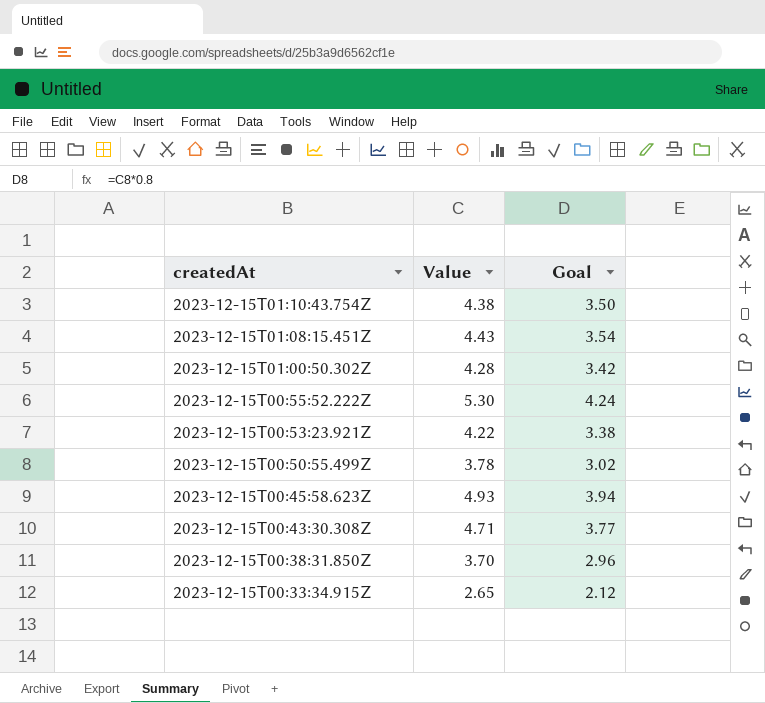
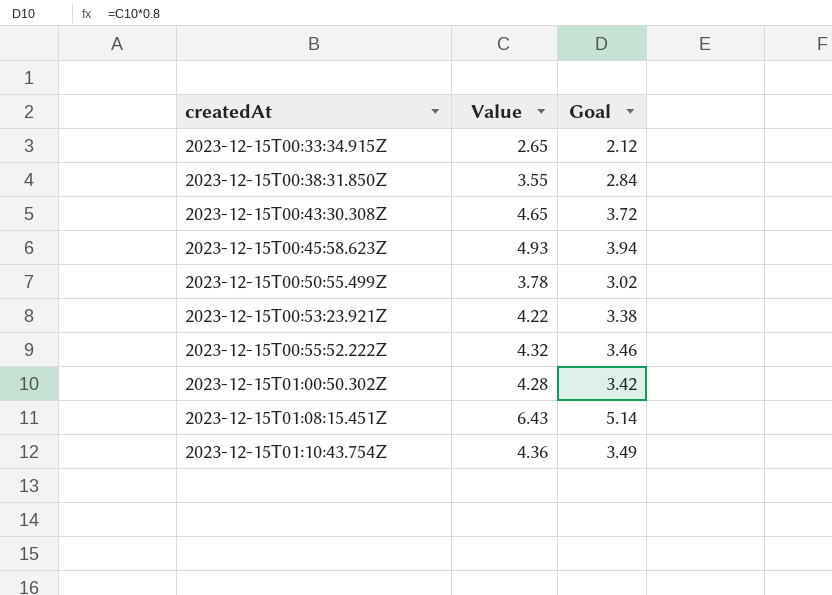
row order: createdAt descending -> createdAt ascending
2023-12-15T00:38:31.850Z | Value: 3.70 -> 3.55
2023-12-15T00:38:31.850Z | Goal: 2.96 -> 2.84
2023-12-15T00:43:30.308Z | Value: 4.71 -> 4.65
2023-12-15T00:43:30.308Z | Goal: 3.77 -> 3.72
2023-12-15T00:55:52.222Z | Value: 5.30 -> 4.32
2023-12-15T00:55:52.222Z | Goal: 4.24 -> 3.46
2023-12-15T01:08:15.451Z | Value: 4.43 -> 6.43
2023-12-15T01:08:15.451Z | Goal: 3.54 -> 5.14
2023-12-15T01:10:43.754Z | Value: 4.38 -> 4.36
2023-12-15T01:10:43.754Z | Goal: 3.50 -> 3.49

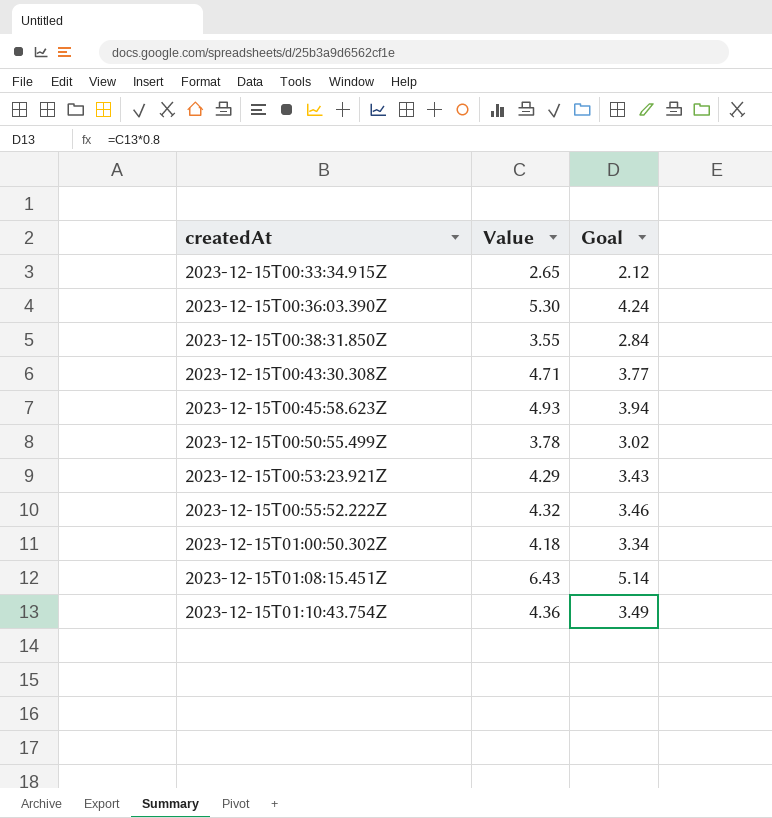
row 2023-12-15T00:36:03.390Z: none -> 5.30 | 4.24
2023-12-15T00:43:30.308Z | Value: 4.65 -> 4.71
2023-12-15T00:43:30.308Z | Goal: 3.72 -> 3.77
2023-12-15T00:53:23.921Z | Value: 4.22 -> 4.29
2023-12-15T00:53:23.921Z | Goal: 3.38 -> 3.43
2023-12-15T01:00:50.302Z | Value: 4.28 -> 4.18
2023-12-15T01:00:50.302Z | Goal: 3.42 -> 3.34

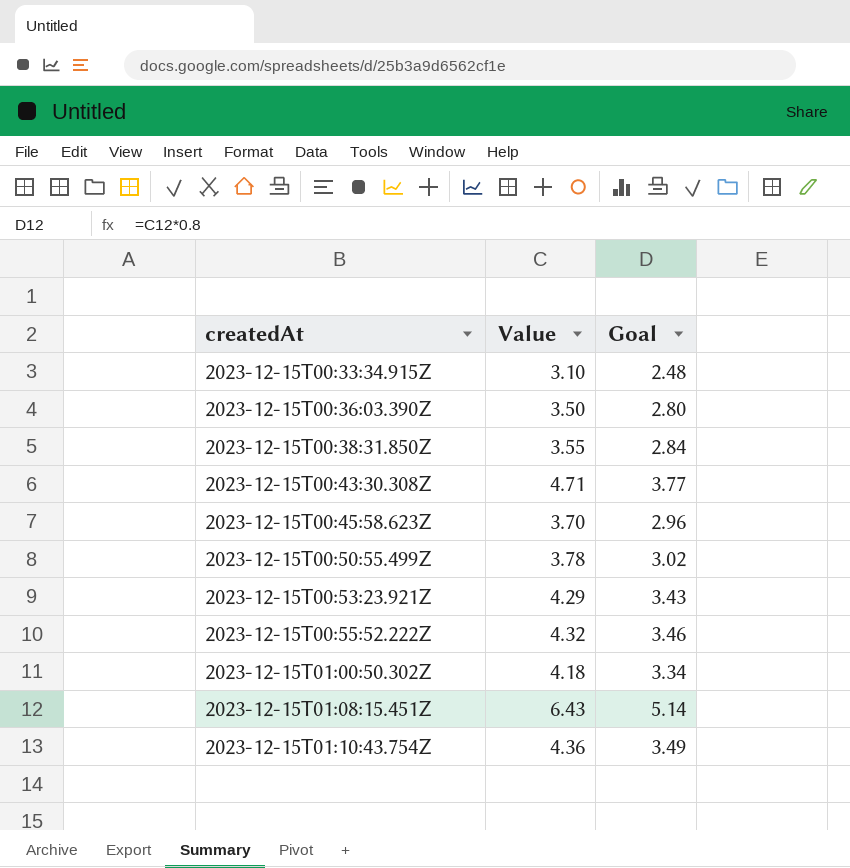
2023-12-15T00:33:34.915Z | Value: 2.65 -> 3.10
2023-12-15T00:33:34.915Z | Goal: 2.12 -> 2.48
2023-12-15T00:36:03.390Z | Value: 5.30 -> 3.50
2023-12-15T00:36:03.390Z | Goal: 4.24 -> 2.80
2023-12-15T00:45:58.623Z | Value: 4.93 -> 3.70
2023-12-15T00:45:58.623Z | Goal: 3.94 -> 2.96

